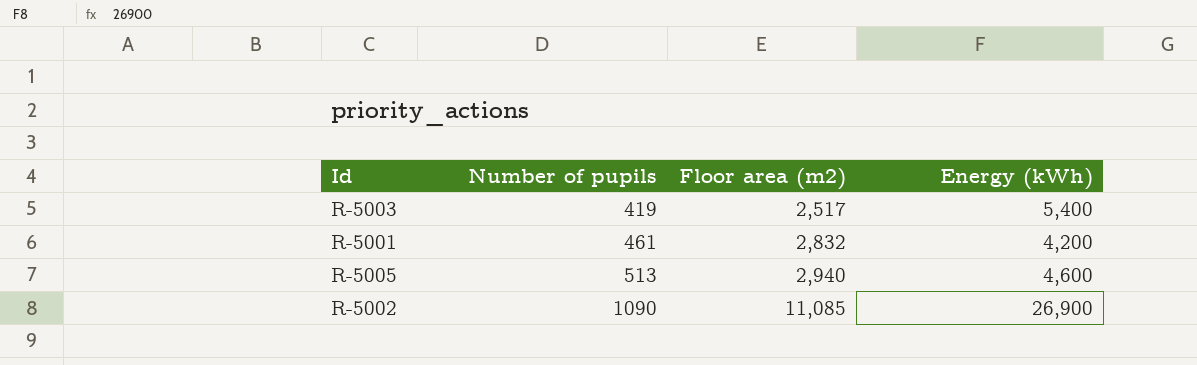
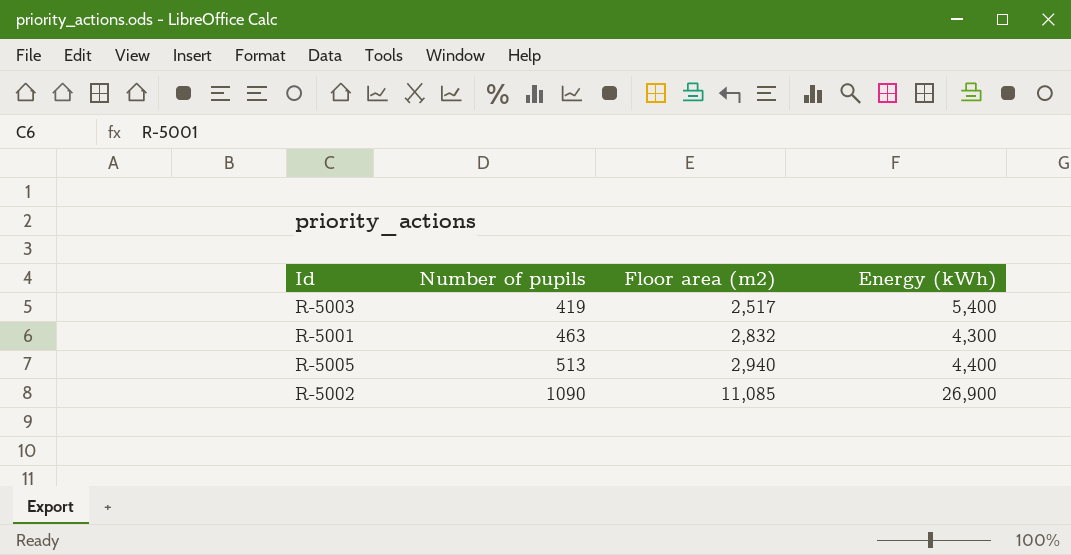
R-5001 | Number of pupils: 461 -> 463
R-5001 | Energy (kWh): 4,200 -> 4,300
R-5005 | Energy (kWh): 4,600 -> 4,400

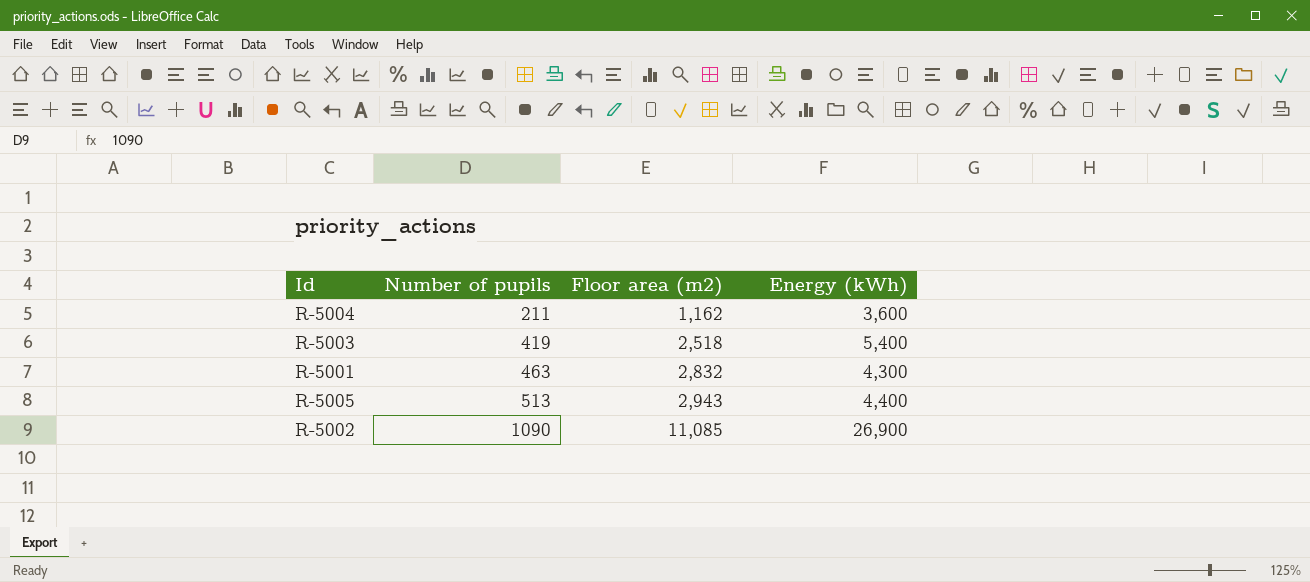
row R-5004: none -> 211 | 1,162 | 3,600
R-5003 | Floor area (m2): 2,517 -> 2,518
R-5005 | Floor area (m2): 2,940 -> 2,943

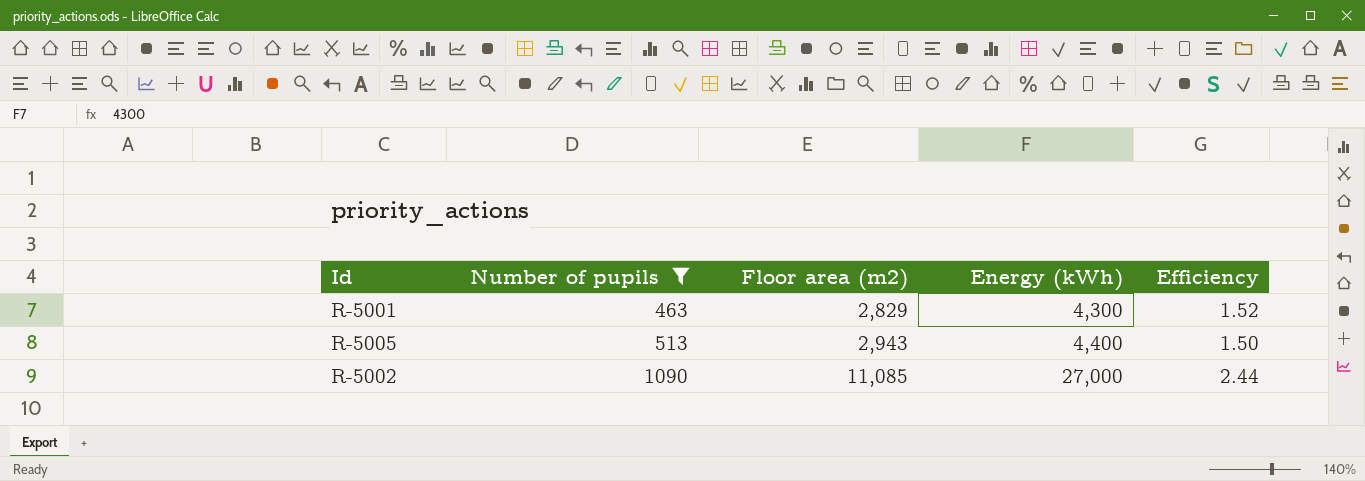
filter: none -> Number of pupils >= 463
column Efficiency | formula: none -> [Energy (kWh)] / [Floor area (m2)]
R-5001 | Floor area (m2): 2,832 -> 2,829
R-5002 | Energy (kWh): 26,900 -> 27,000

